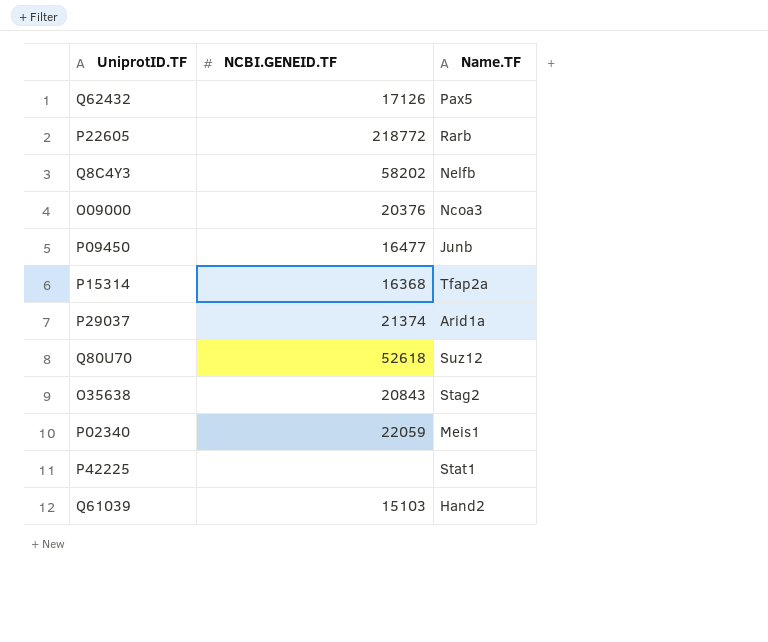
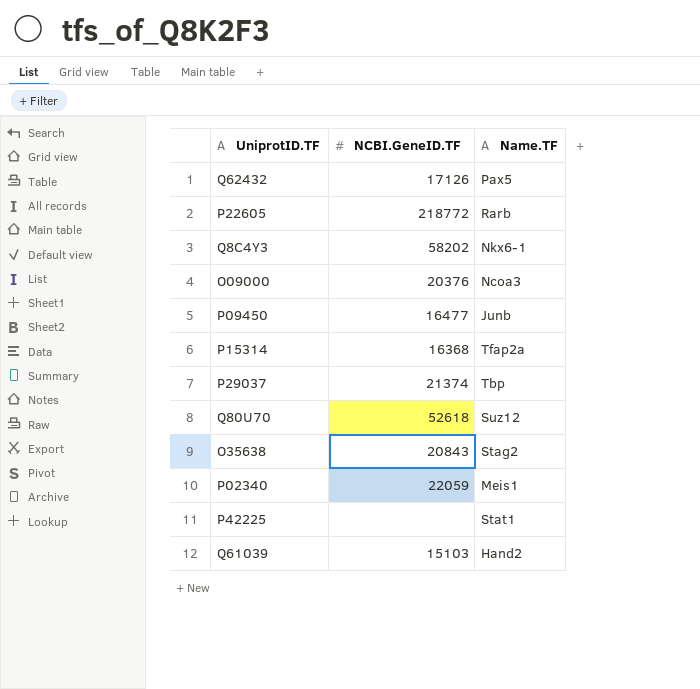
column name: NCBI.GENEID.TF -> NCBI.GeneID.TF
Q8C4Y3 | Name.TF: Nelfb -> Nkx6-1
P29037 | Name.TF: Arid1a -> Tbp

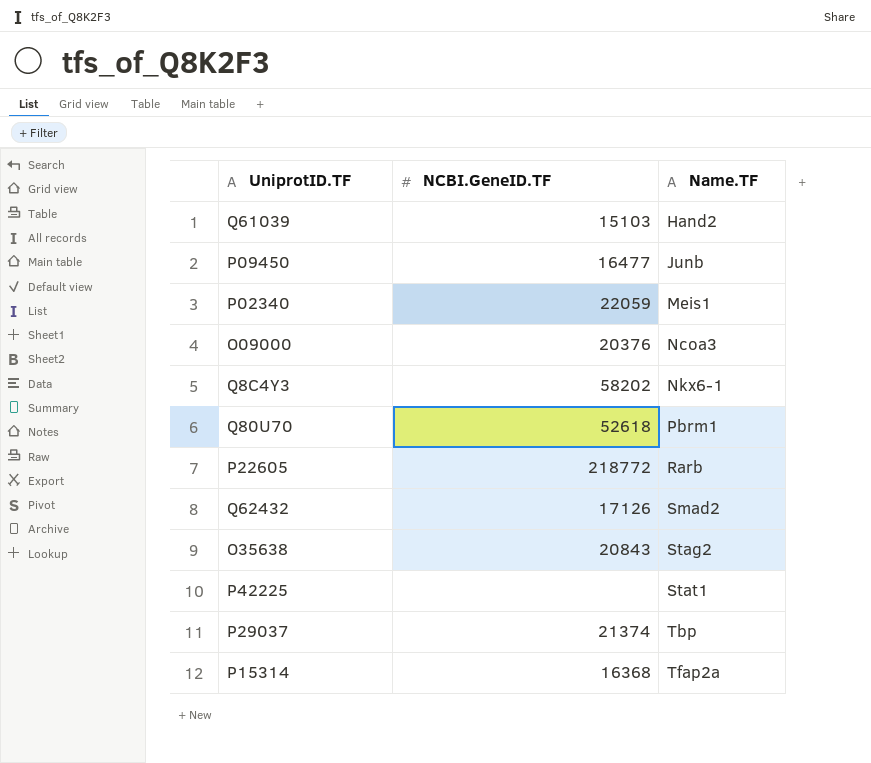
row order: none -> Name.TF ascending
Q80U70 | Name.TF: Suz12 -> Pbrm1
Q62432 | Name.TF: Pax5 -> Smad2

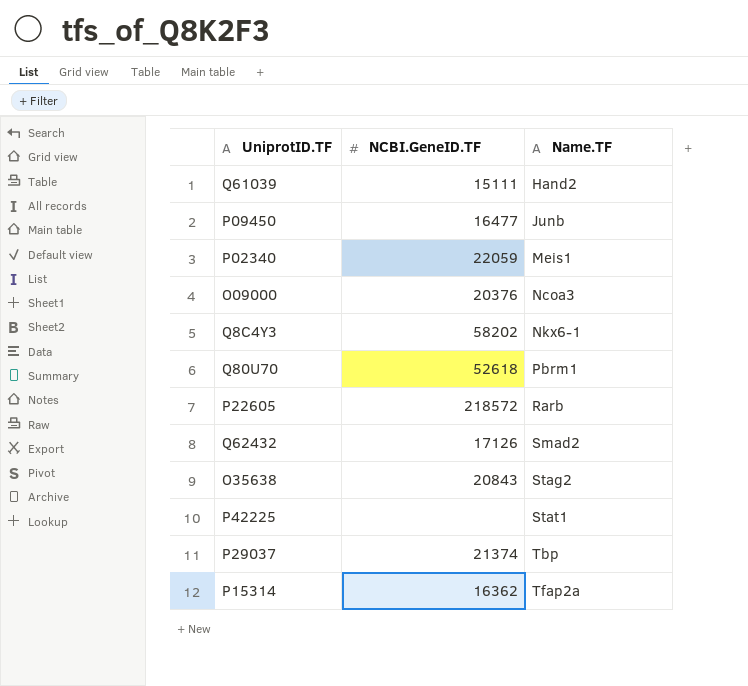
Q61039 | NCBI.GeneID.TF: 15103 -> 15111
P22605 | NCBI.GeneID.TF: 218772 -> 218572
P15314 | NCBI.GeneID.TF: 16368 -> 16362

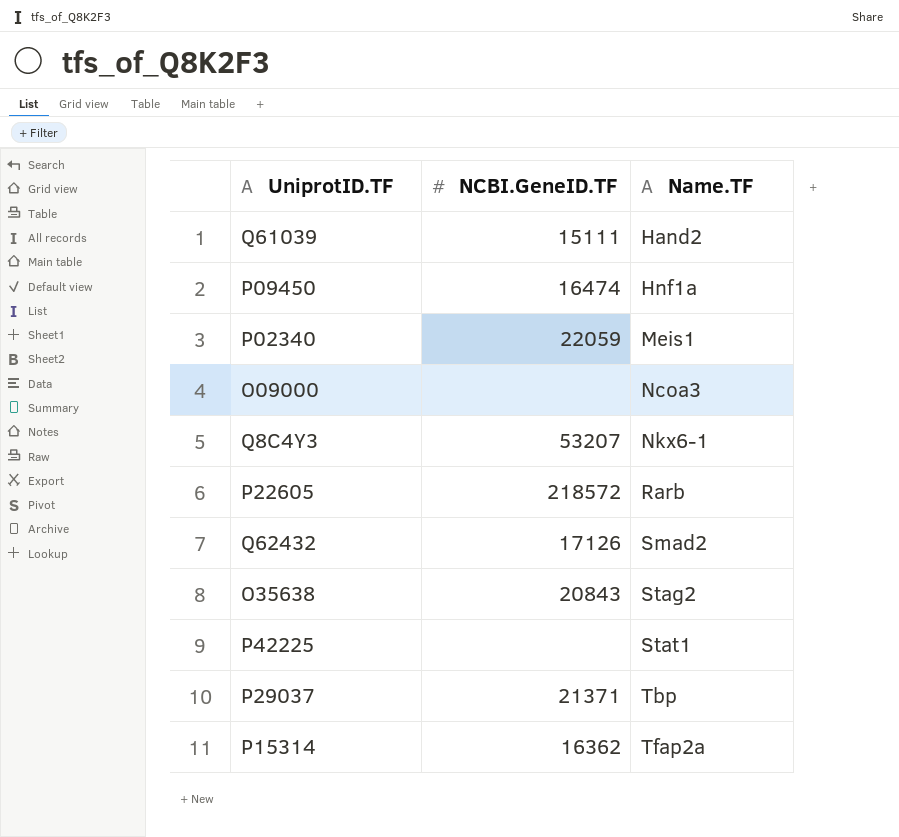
row Q80U70: 52618 | Pbrm1 -> none
P09450 | NCBI.GeneID.TF: 16477 -> 16474
P09450 | Name.TF: Junb -> Hnf1a
O09000 | NCBI.GeneID.TF: 20376 -> none
Q8C4Y3 | NCBI.GeneID.TF: 58202 -> 53207
P29037 | NCBI.GeneID.TF: 21374 -> 21371

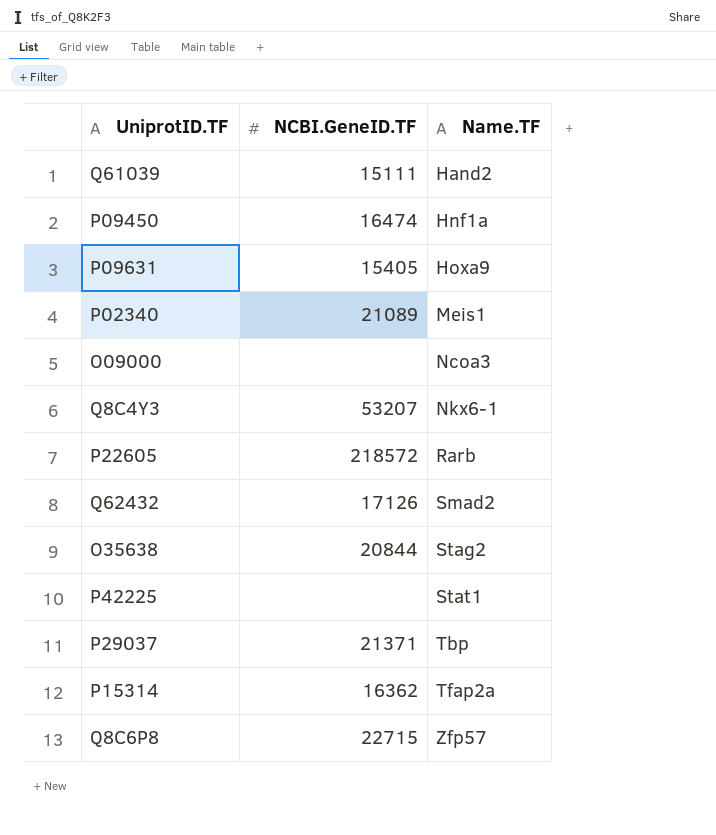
row P09631: none -> 15405 | Hoxa9
P02340 | NCBI.GeneID.TF: 22059 -> 21089
O35638 | NCBI.GeneID.TF: 20843 -> 20844
row Q8C6P8: none -> 22715 | Zfp57

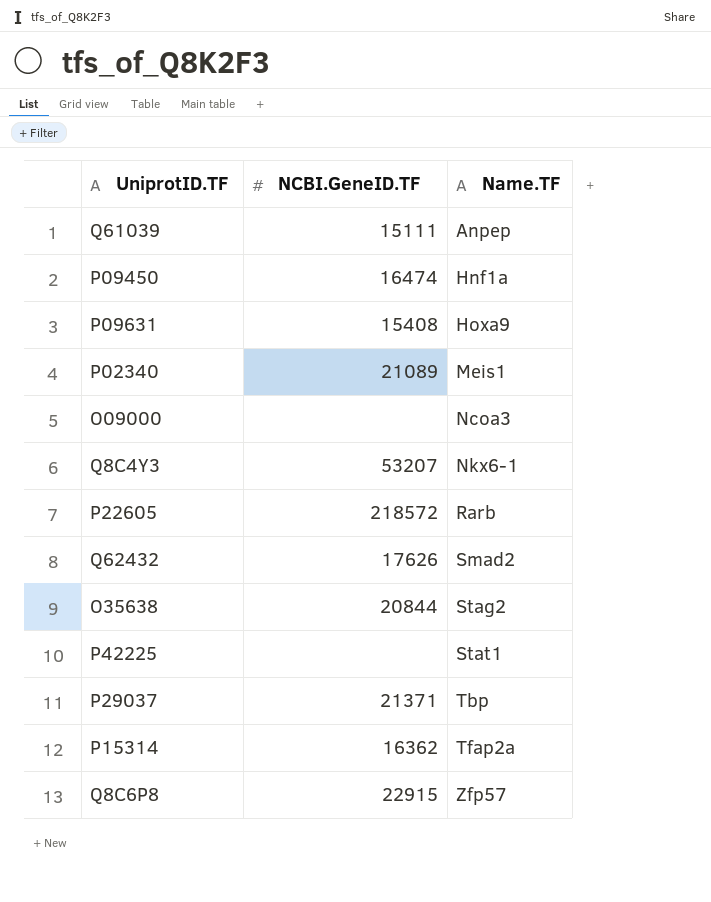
Q61039 | Name.TF: Hand2 -> Anpep
P09631 | NCBI.GeneID.TF: 15405 -> 15408
Q62432 | NCBI.GeneID.TF: 17126 -> 17626
Q8C6P8 | NCBI.GeneID.TF: 22715 -> 22915

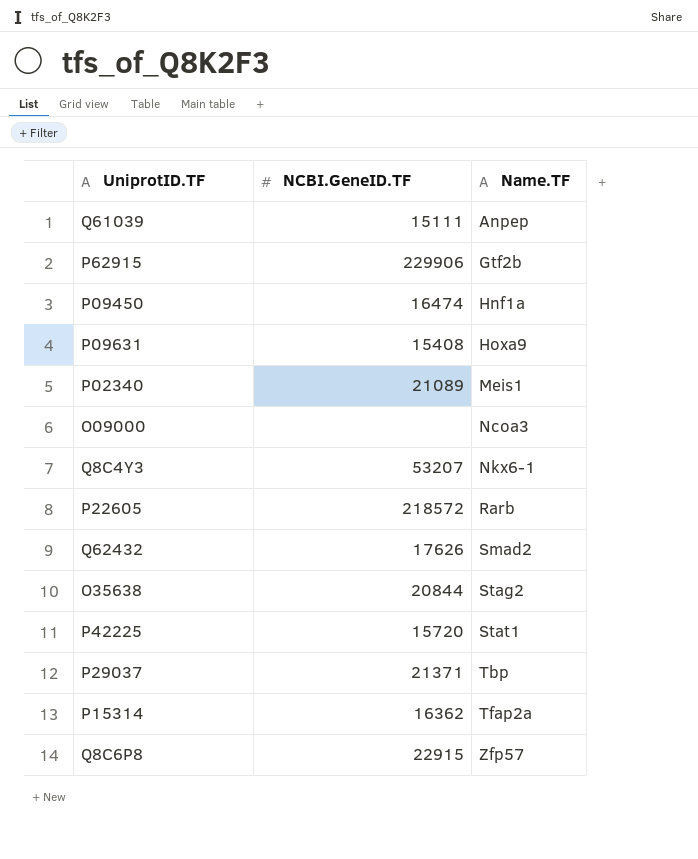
row P62915: none -> 229906 | Gtf2b
P42225 | NCBI.GeneID.TF: none -> 15720

